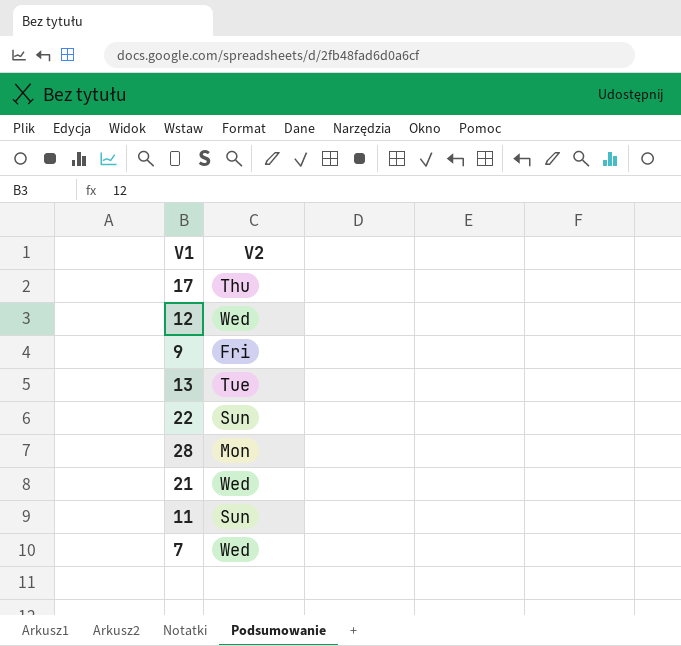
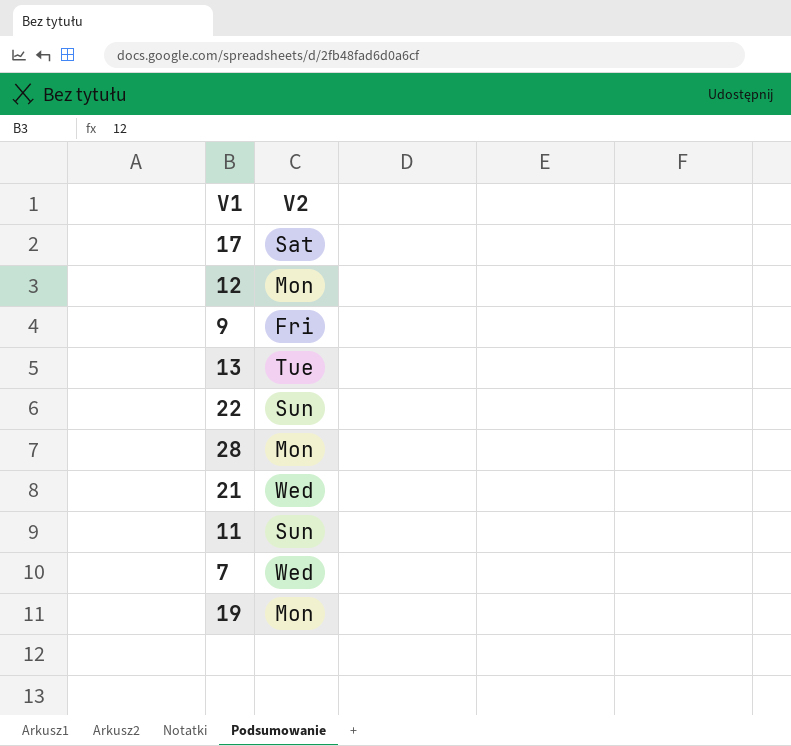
17 | V2: Thu -> Sat
12 | V2: Wed -> Mon
row 19: none -> Mon

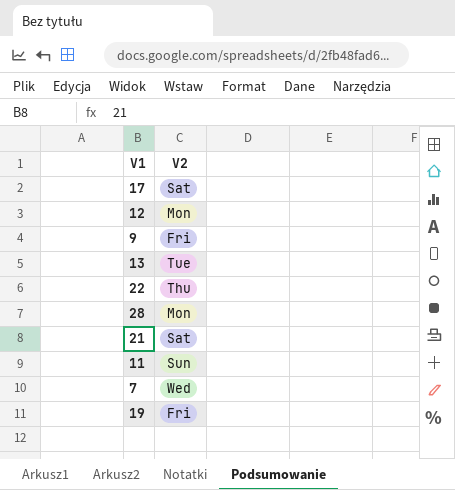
22 | V2: Sun -> Thu
21 | V2: Wed -> Sat
19 | V2: Mon -> Fri

